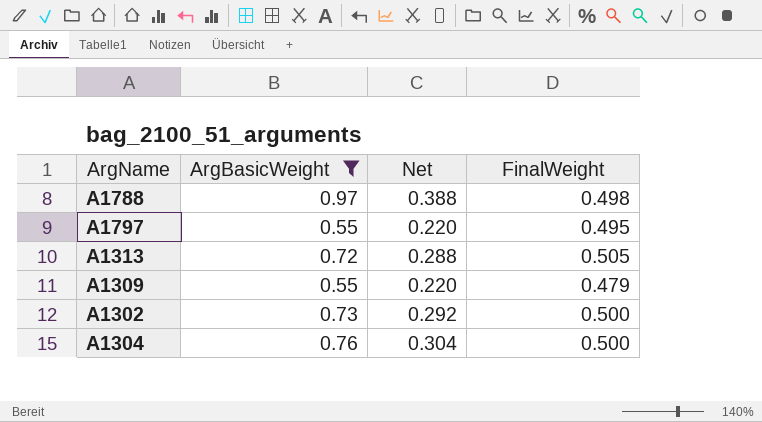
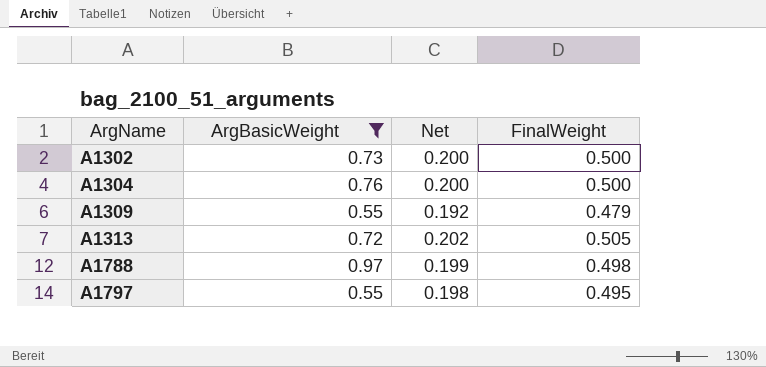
row order: none -> ArgName ascending
column Net | formula: [ArgBasicWeight] * 0.4 -> [FinalWeight] * 0.4

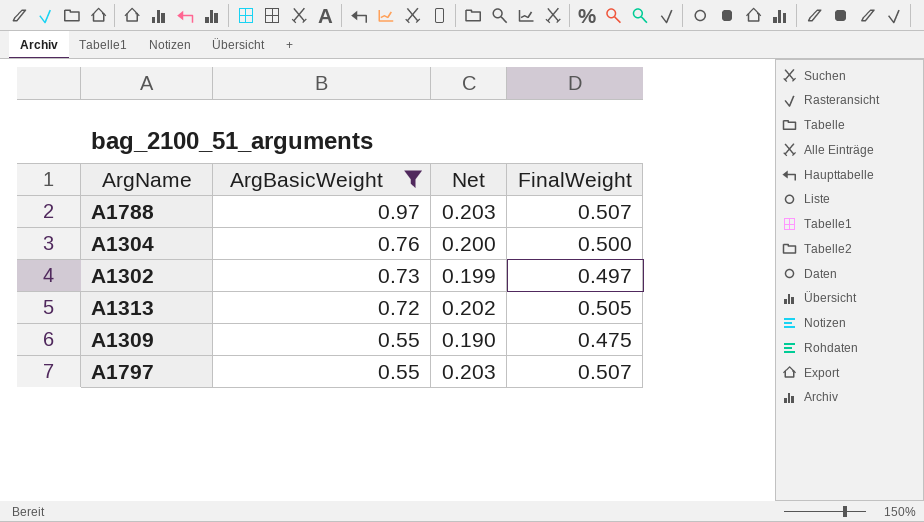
row order: ArgName ascending -> ArgBasicWeight descending
A1788 | Net: 0.199 -> 0.203
A1788 | FinalWeight: 0.498 -> 0.507
A1302 | Net: 0.200 -> 0.199
A1302 | FinalWeight: 0.500 -> 0.497
A1309 | Net: 0.192 -> 0.190
A1309 | FinalWeight: 0.479 -> 0.475
A1797 | Net: 0.198 -> 0.203
A1797 | FinalWeight: 0.495 -> 0.507

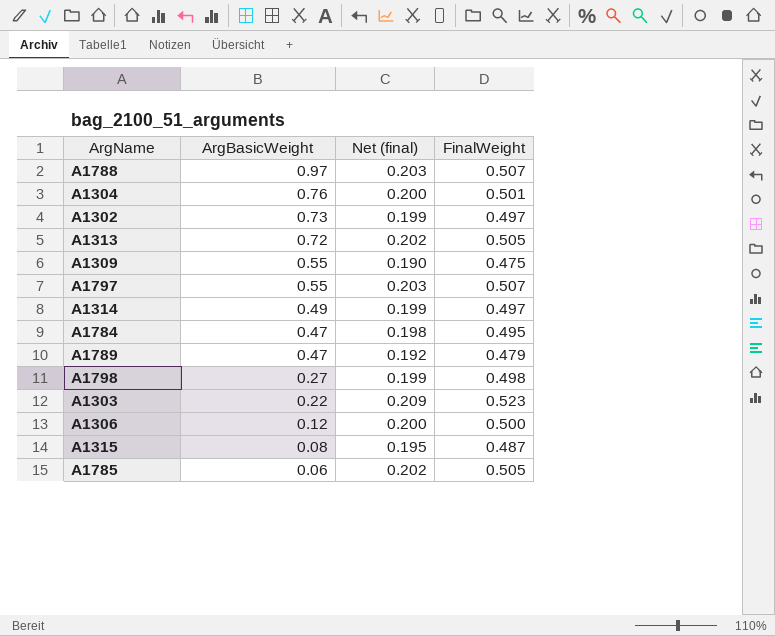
filter: ArgBasicWeight >= 0.55 -> none
column name: Net -> Net (final)
A1304 | FinalWeight: 0.500 -> 0.501

